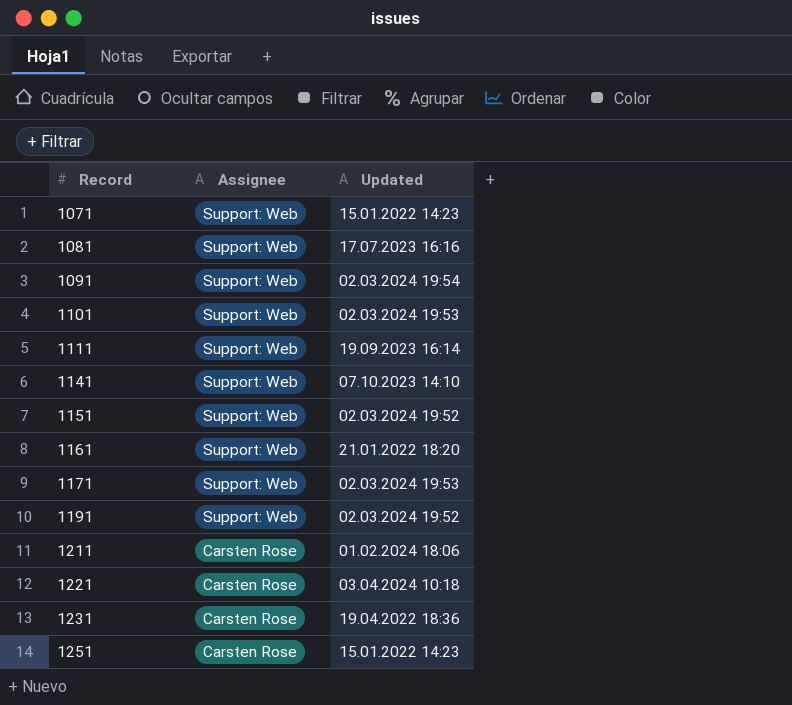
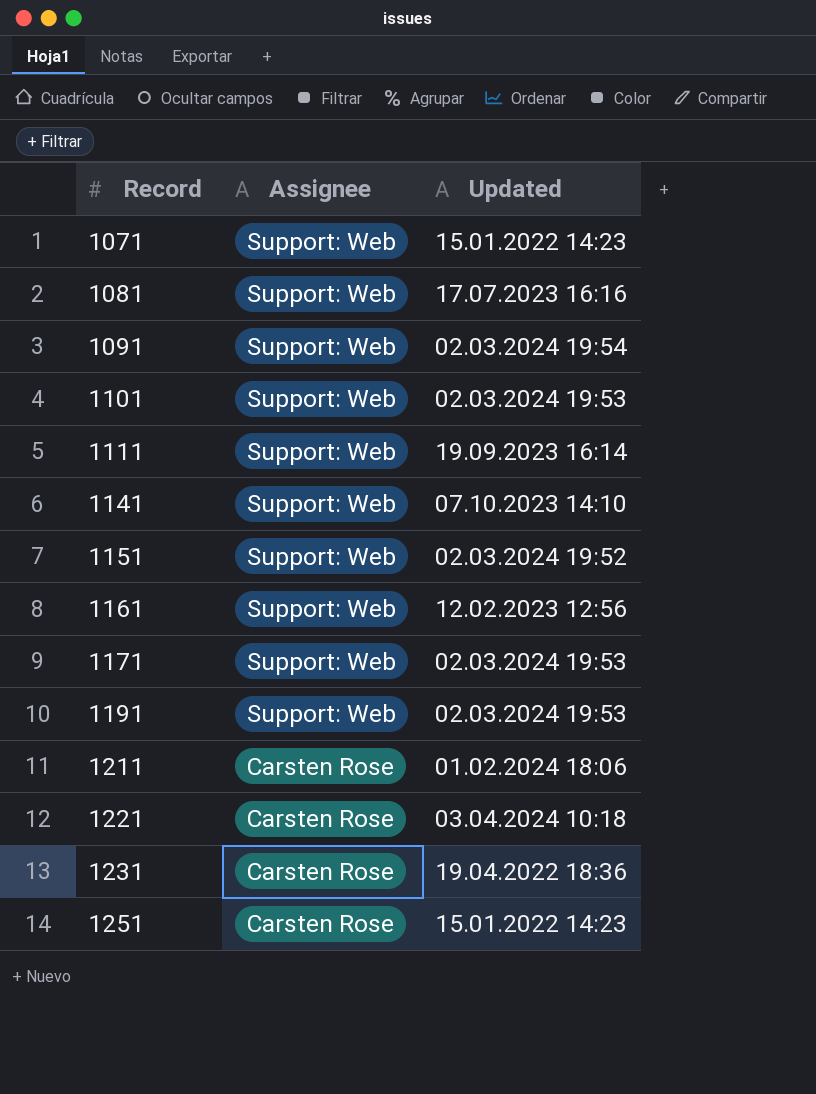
1161 | Updated: 21.01.2022 18:20 -> 12.02.2023 12:56
1191 | Updated: 02.03.2024 19:52 -> 02.03.2024 19:53

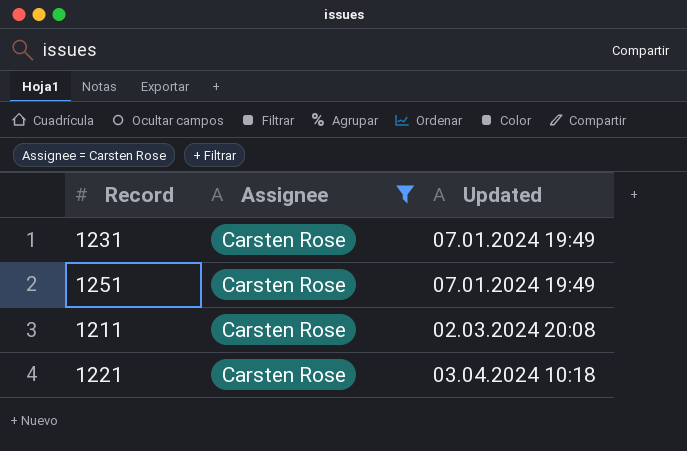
filter: none -> Assignee = Carsten Rose
row order: Record ascending -> Updated ascending
1231 | Updated: 19.04.2022 18:36 -> 07.01.2024 19:49
1251 | Updated: 15.01.2022 14:23 -> 07.01.2024 19:49
1211 | Updated: 01.02.2024 18:06 -> 02.03.2024 20:08

